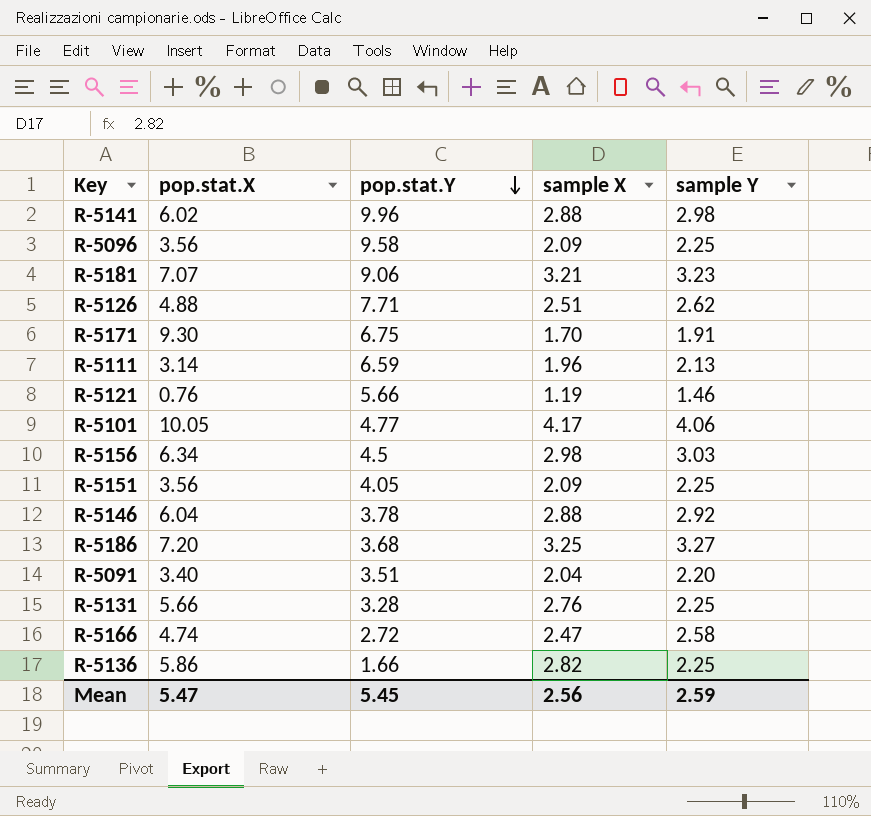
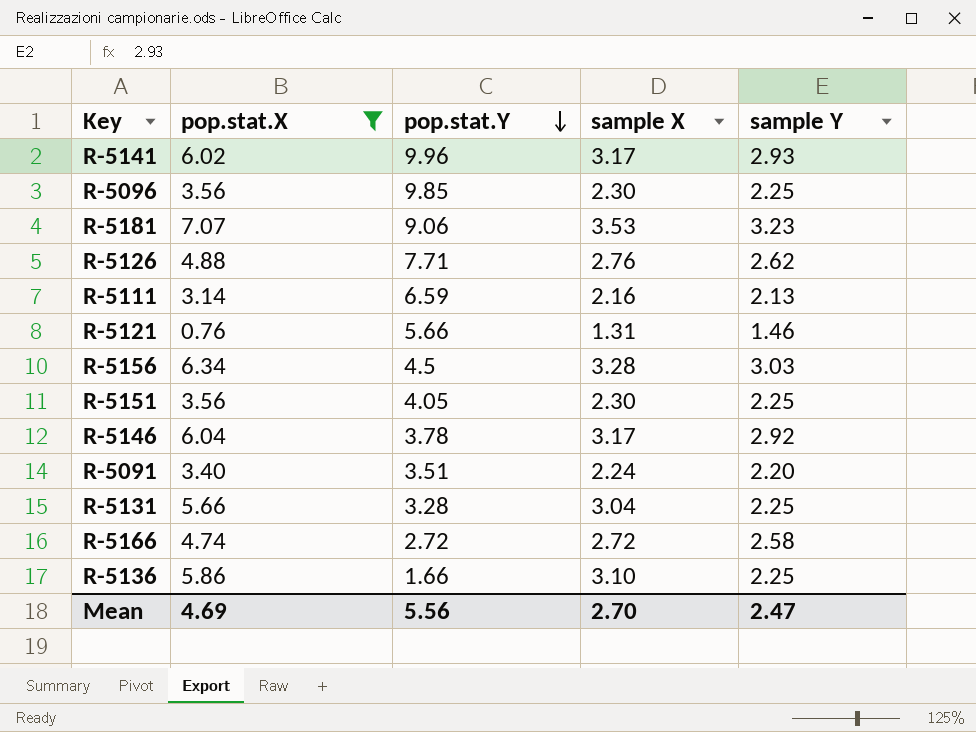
filter: none -> pop.stat.X <= 7.07
R-5141 | sample X: 2.88 -> 3.17
R-5141 | sample Y: 2.98 -> 2.93
R-5096 | pop.stat.Y: 9.58 -> 9.85
R-5096 | sample X: 2.09 -> 2.30
R-5181 | sample X: 3.21 -> 3.53
R-5126 | sample X: 2.51 -> 2.76
R-5111 | sample X: 1.96 -> 2.16
R-5121 | sample X: 1.19 -> 1.31
R-5156 | sample X: 2.98 -> 3.28
R-5151 | sample X: 2.09 -> 2.30
R-5146 | sample X: 2.88 -> 3.17
R-5091 | sample X: 2.04 -> 2.24
R-5131 | sample X: 2.76 -> 3.04
R-5166 | sample X: 2.47 -> 2.72
R-5136 | sample X: 2.82 -> 3.10
Mean | pop.stat.X: 5.47 -> 4.69
Mean | pop.stat.Y: 5.45 -> 5.56
Mean | sample X: 2.56 -> 2.70
Mean | sample Y: 2.59 -> 2.47

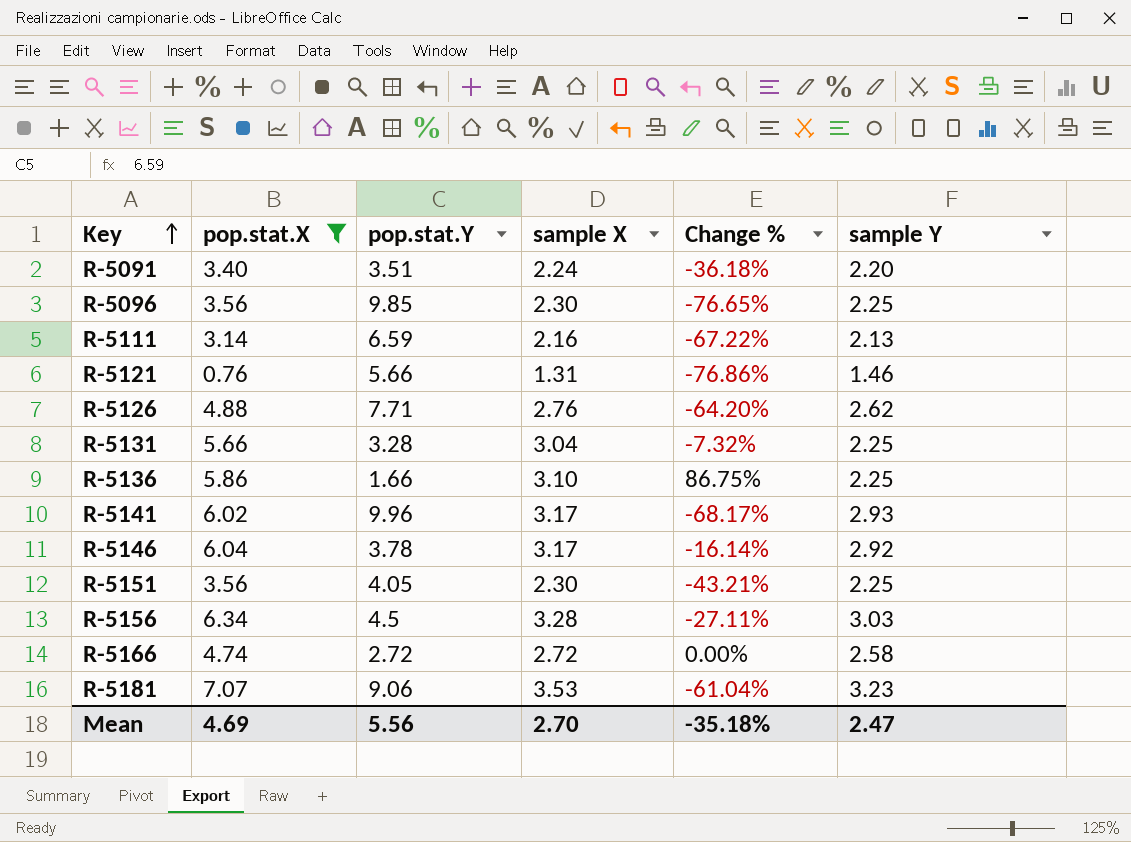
row order: pop.stat.Y descending -> Key ascending
column Change % | formula: none -> ([sample X] - [pop.stat.Y]) / [pop.stat.Y]

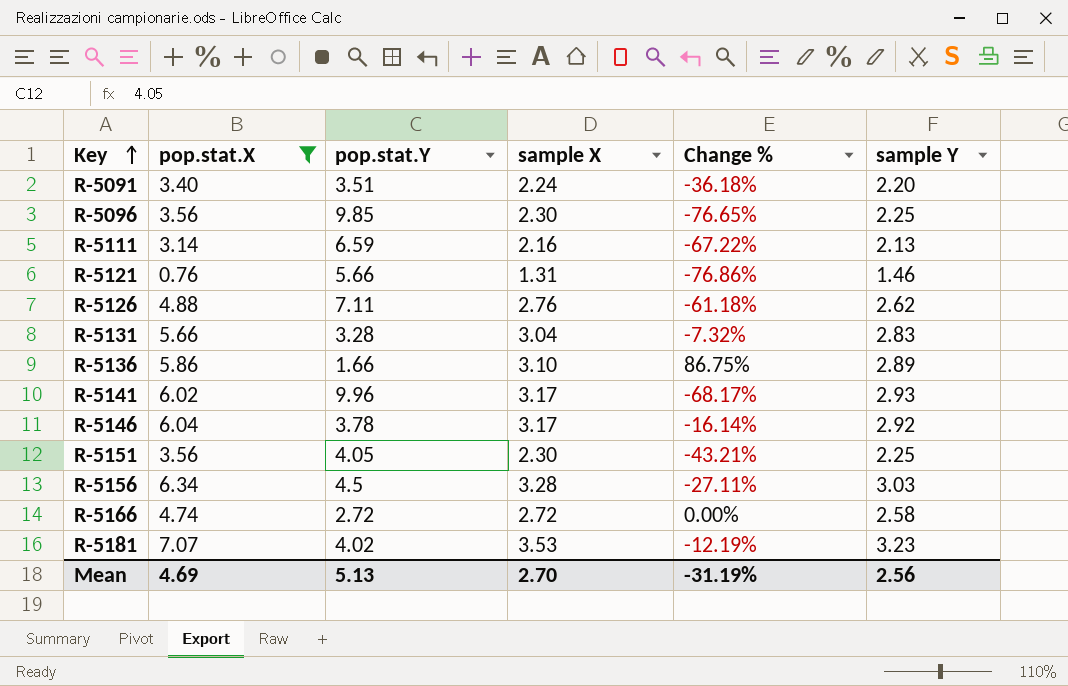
R-5126 | pop.stat.Y: 7.71 -> 7.11
R-5126 | Change %: -64.20% -> -61.18%
R-5131 | sample Y: 2.25 -> 2.83
R-5136 | sample Y: 2.25 -> 2.89
R-5181 | pop.stat.Y: 9.06 -> 4.02
R-5181 | Change %: -61.04% -> -12.19%
Mean | pop.stat.Y: 5.56 -> 5.13
Mean | Change %: -35.18% -> -31.19%
Mean | sample Y: 2.47 -> 2.56

